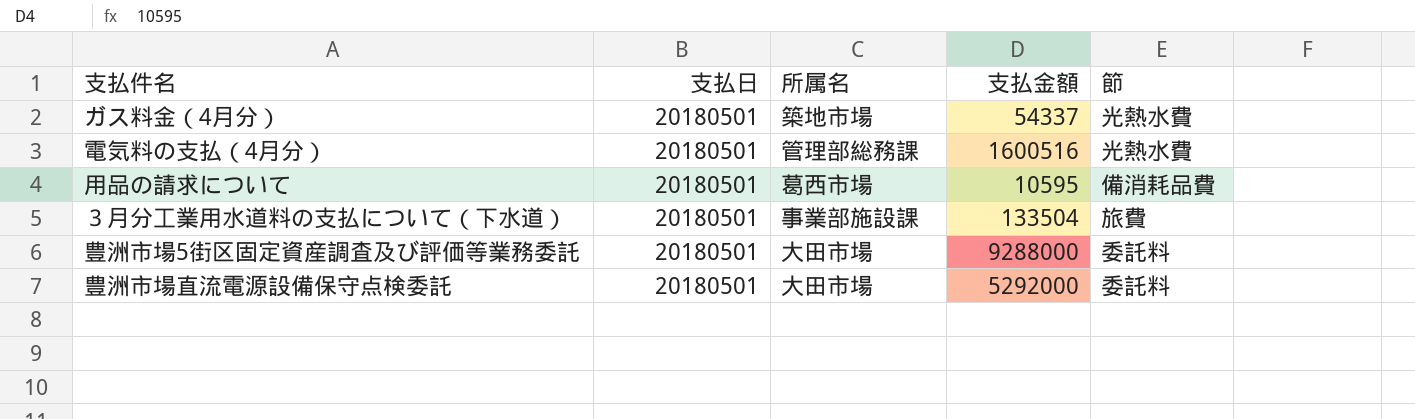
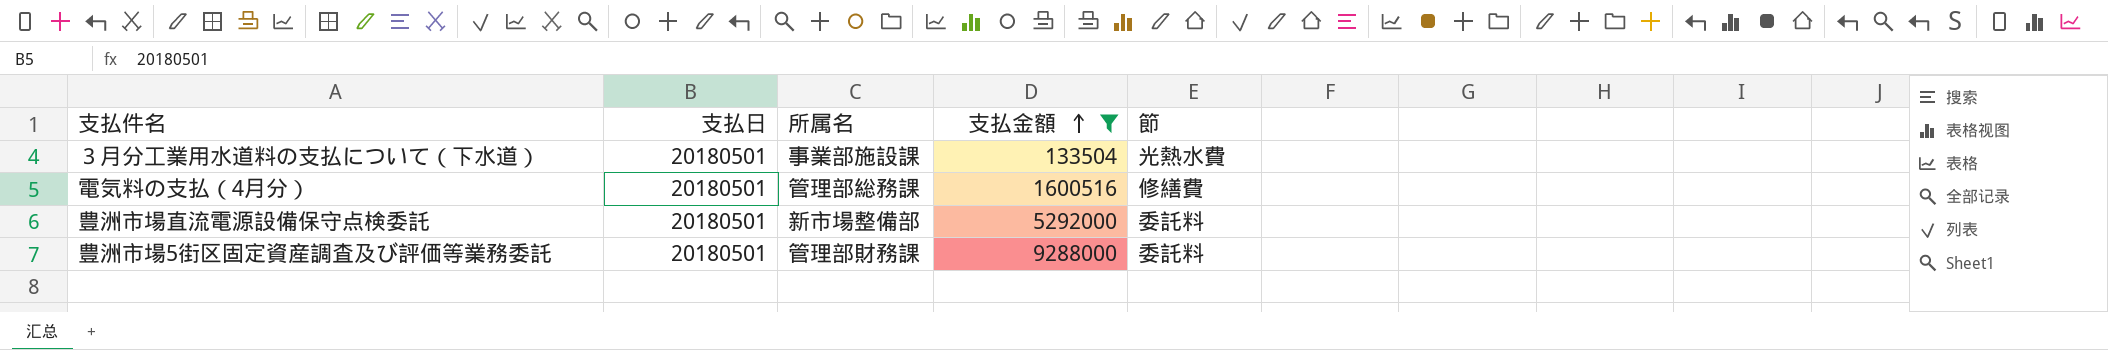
filter: none -> 支払金額 >= 133504
row order: none -> 支払金額 ascending
３月分工業用水道料の支払について（下水道） | 節: 旅費 -> 光熱水費
電気料の支払（4月分） | 節: 光熱水費 -> 修繕費
豊洲市場直流電源設備保守点検委託 | 所属名: 大田市場 -> 新市場整備部
豊洲市場5街区固定資産調査及び評価等業務委託 | 所属名: 大田市場 -> 管理部財務課

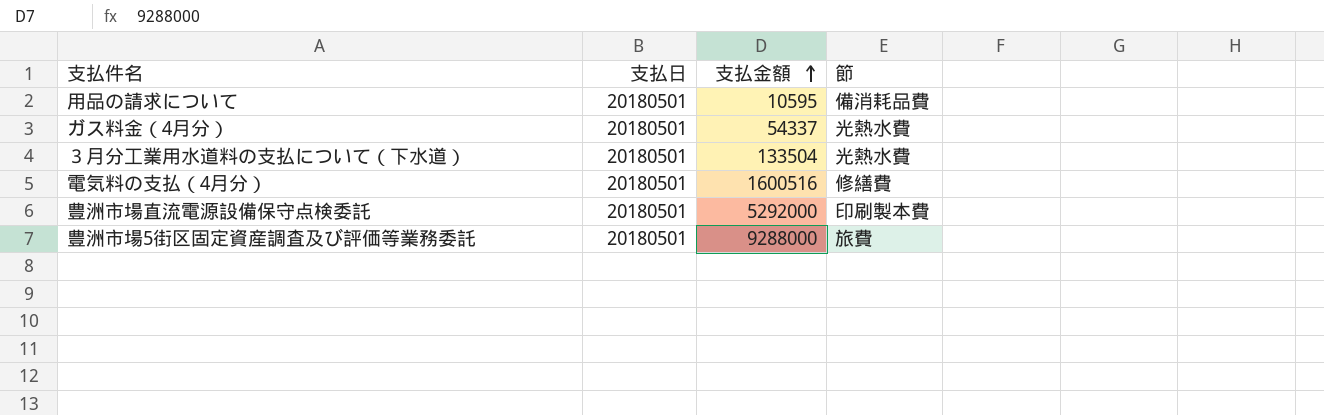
filter: 支払金額 >= 133504 -> none
column 所属名 | position: 3 -> none
豊洲市場直流電源設備保守点検委託 | 節: 委託料 -> 印刷製本費
豊洲市場5街区固定資産調査及び評価等業務委託 | 節: 委託料 -> 旅費

